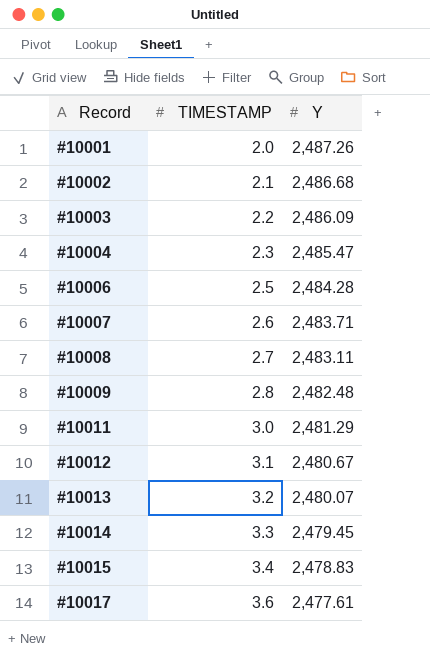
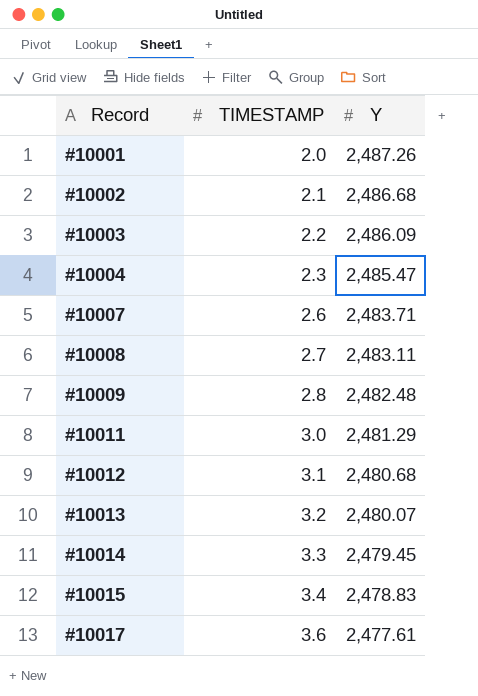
row #10006: 2.5 | 2,484.28 -> none
#10012 | Y: 2,480.67 -> 2,480.68

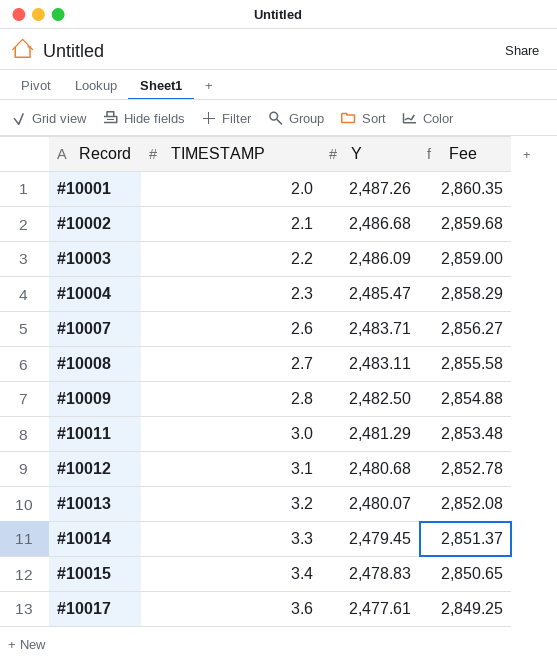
column Fee | formula: none -> [Y] * 1.15
#10009 | Y: 2,482.48 -> 2,482.50

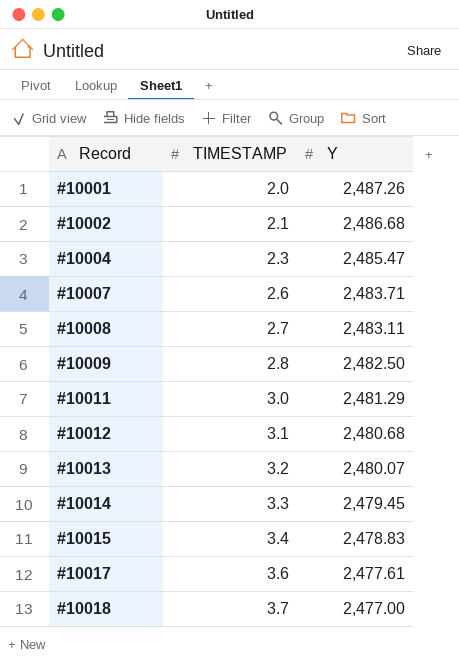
column Fee | formula: [Y] * 1.15 -> none
row #10003: 2.2 | 2,486.09 | 2,859.00 -> none
row #10018: none -> 3.7 | 2,477.00

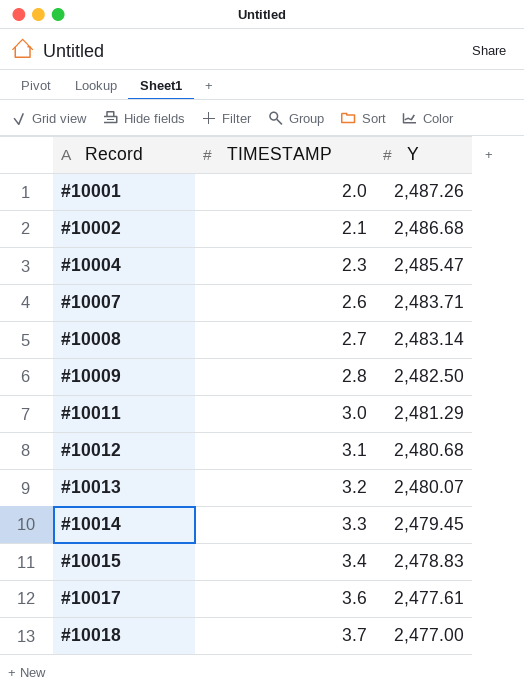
#10008 | Y: 2,483.11 -> 2,483.14

